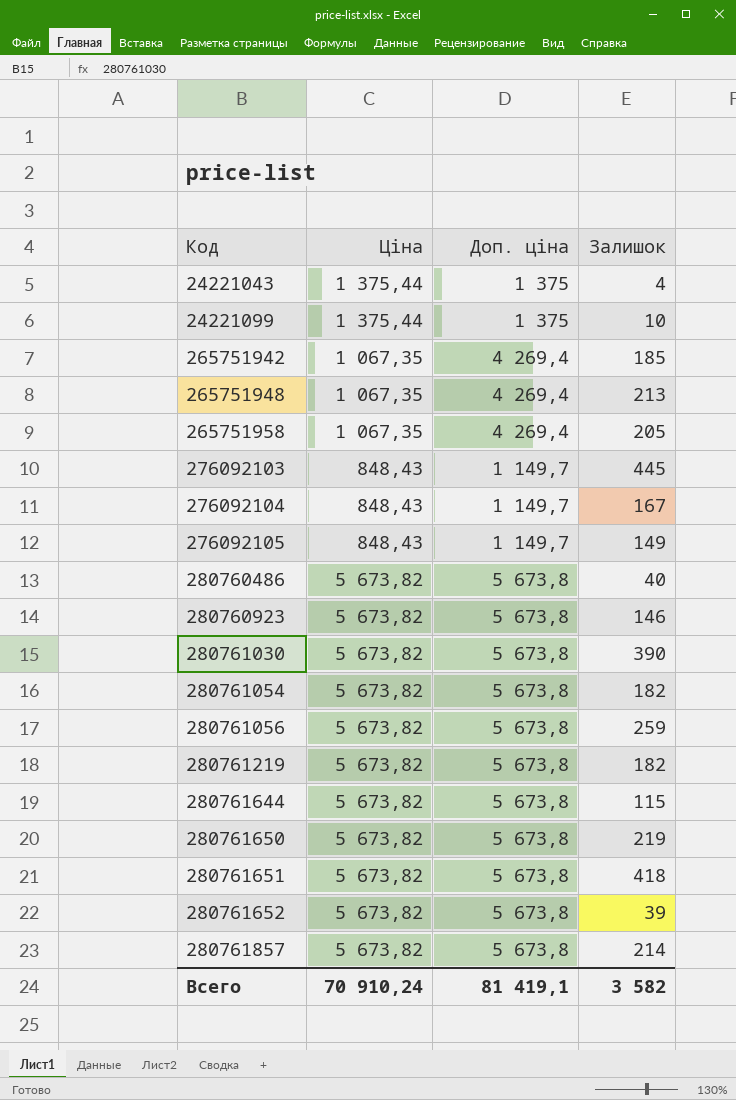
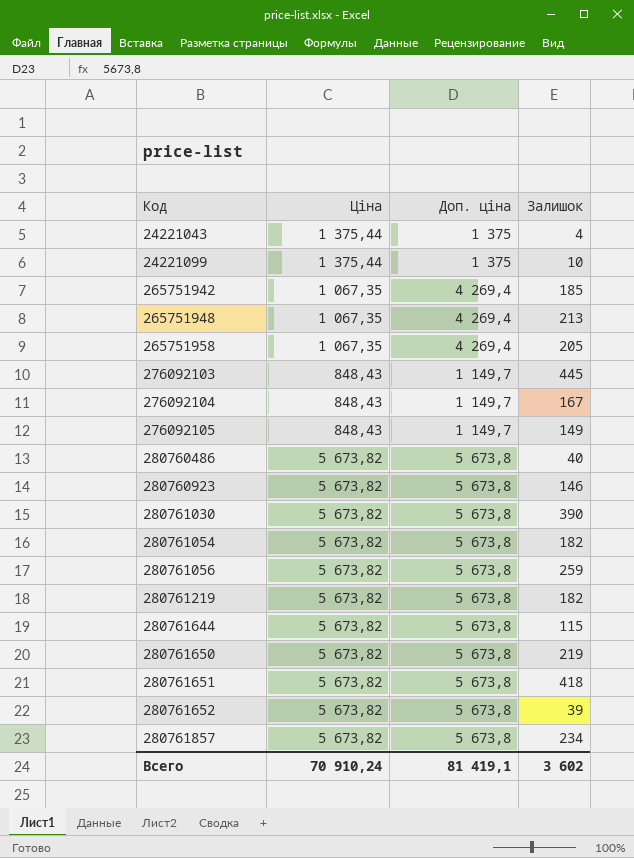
280761857 | Залишок: 214 -> 234
Всего | Залишок: 3 582 -> 3 602

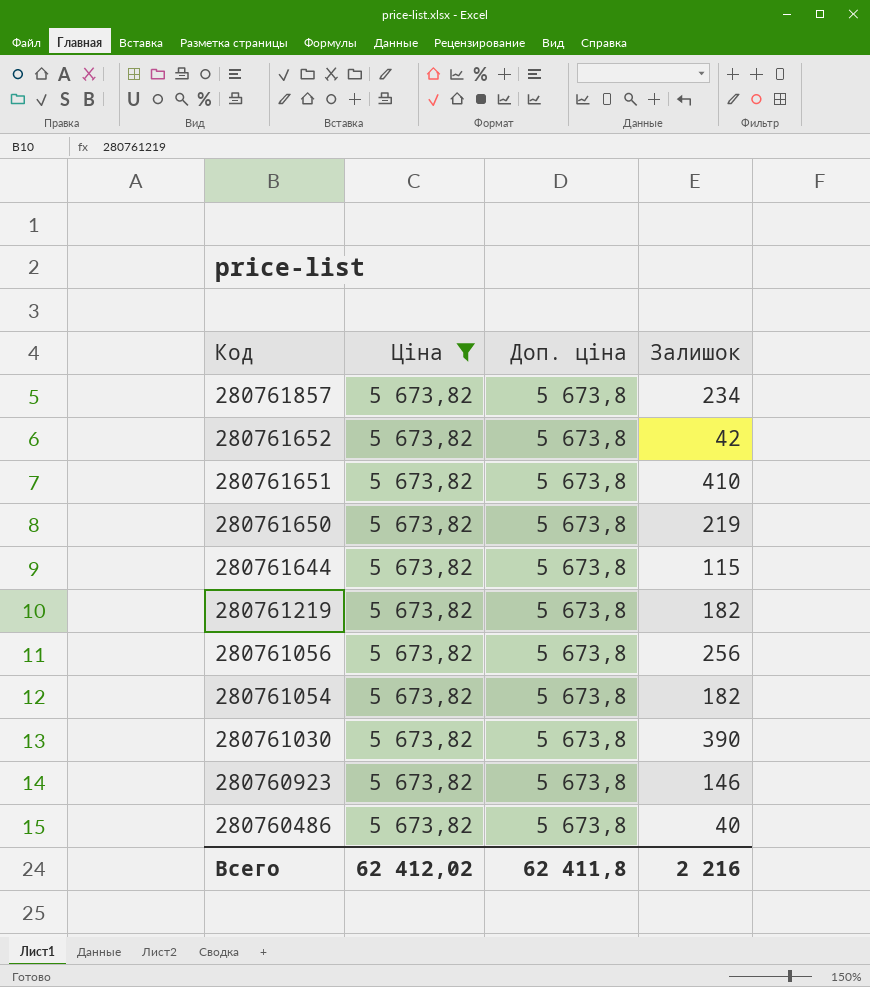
filter: none -> Ціна = 5 673,82
row order: Код ascending -> Код descending
280761652 | Залишок: 39 -> 42
280761651 | Залишок: 418 -> 410
280761056 | Залишок: 259 -> 256
Всего | Ціна: 70 910,24 -> 62 412,02
Всего | Доп. ціна: 81 419,1 -> 62 411,8
Всего | Залишок: 3 602 -> 2 216

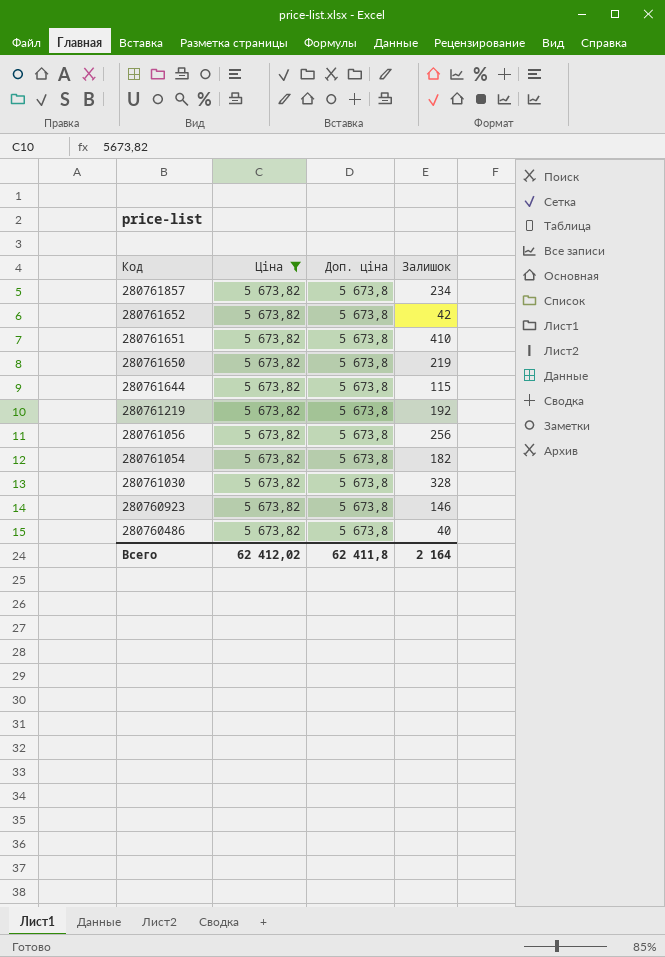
280761219 | Залишок: 182 -> 192
280761030 | Залишок: 390 -> 328
Всего | Залишок: 2 216 -> 2 164

